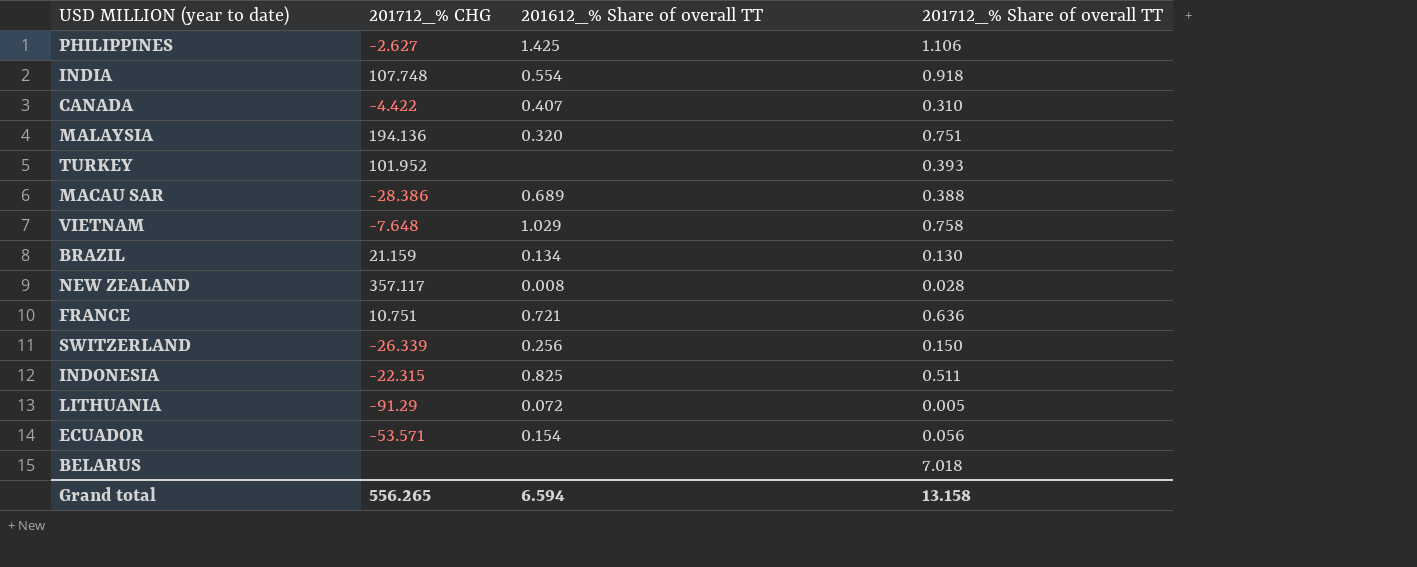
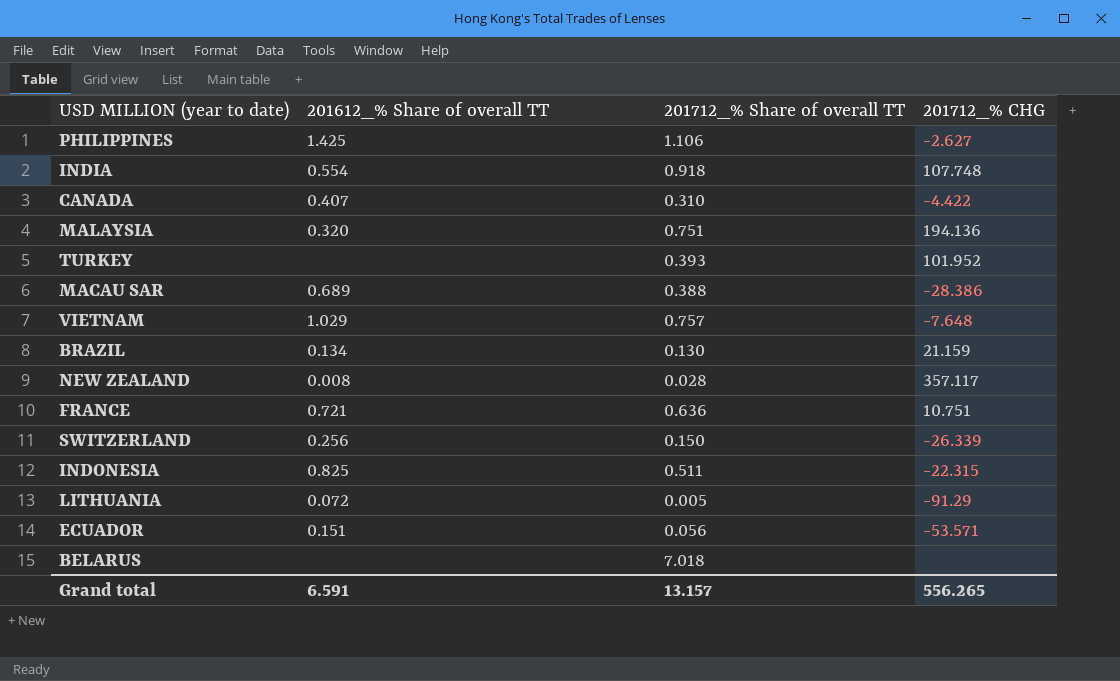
column 201712_% CHG | position: 2 -> 4
VIETNAM | 201712_% Share of overall TT: 0.758 -> 0.757
ECUADOR | 201612_% Share of overall TT: 0.154 -> 0.151
Grand total | 201612_% Share of overall TT: 6.594 -> 6.591
Grand total | 201712_% Share of overall TT: 13.158 -> 13.157

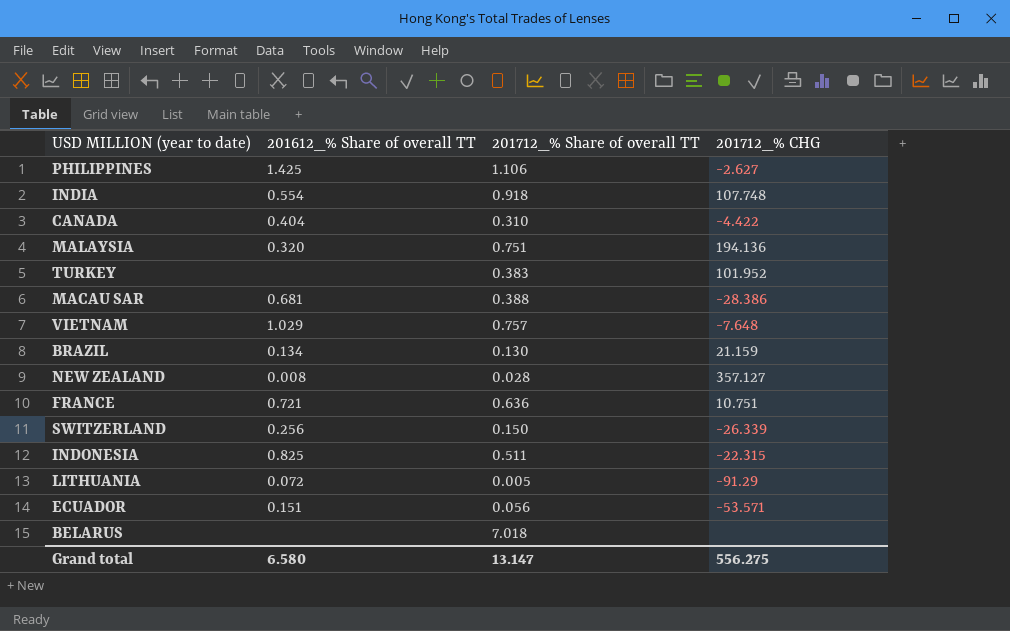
CANADA | 201612_% Share of overall TT: 0.407 -> 0.404
TURKEY | 201712_% Share of overall TT: 0.393 -> 0.383
MACAU SAR | 201612_% Share of overall TT: 0.689 -> 0.681
NEW ZEALAND | 201712_% CHG: 357.117 -> 357.127
Grand total | 201612_% Share of overall TT: 6.591 -> 6.580
Grand total | 201712_% Share of overall TT: 13.157 -> 13.147
Grand total | 201712_% CHG: 556.265 -> 556.275

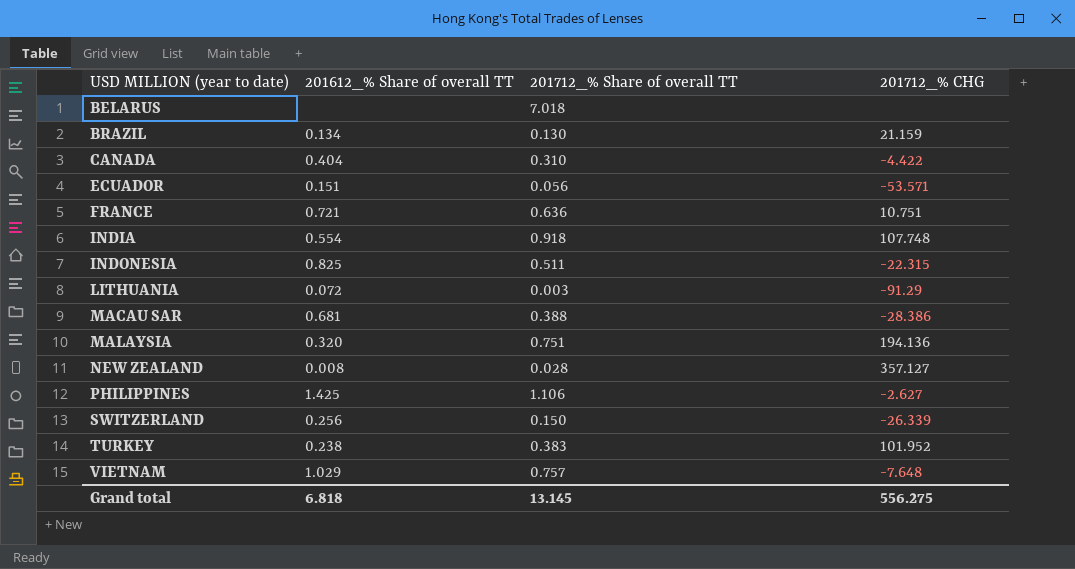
row order: none -> USD MILLION (year to date) ascending
LITHUANIA | 201712_% Share of overall TT: 0.005 -> 0.003
TURKEY | 201612_% Share of overall TT: none -> 0.238
Grand total | 201612_% Share of overall TT: 6.580 -> 6.818
Grand total | 201712_% Share of overall TT: 13.147 -> 13.145

